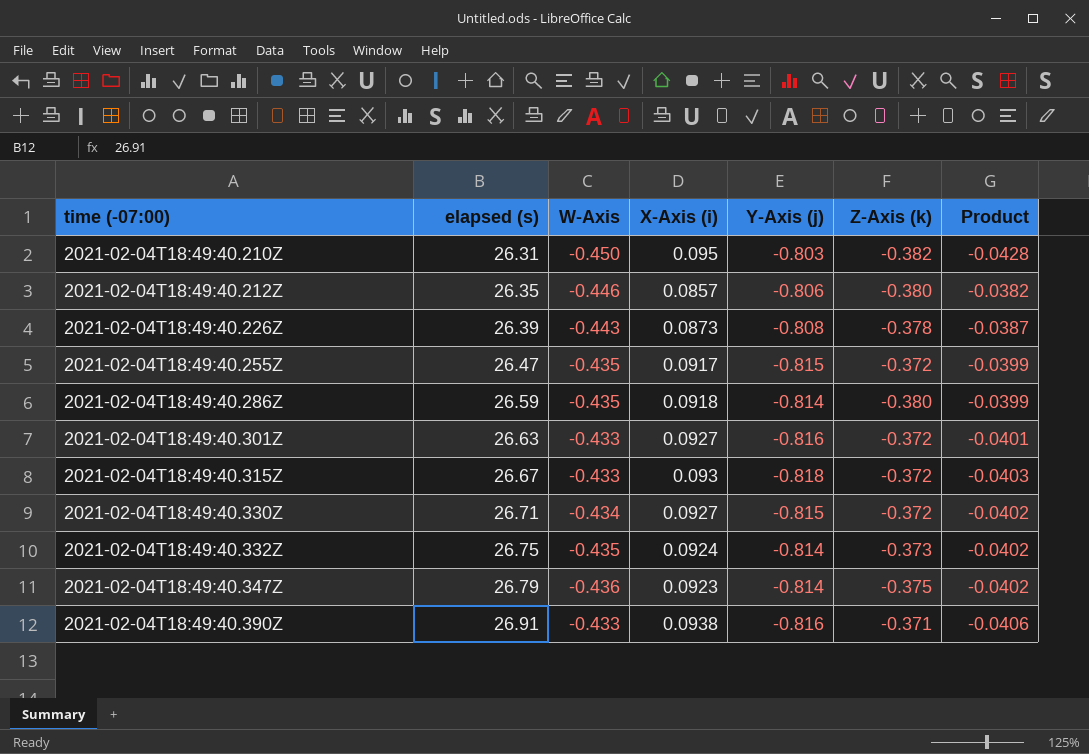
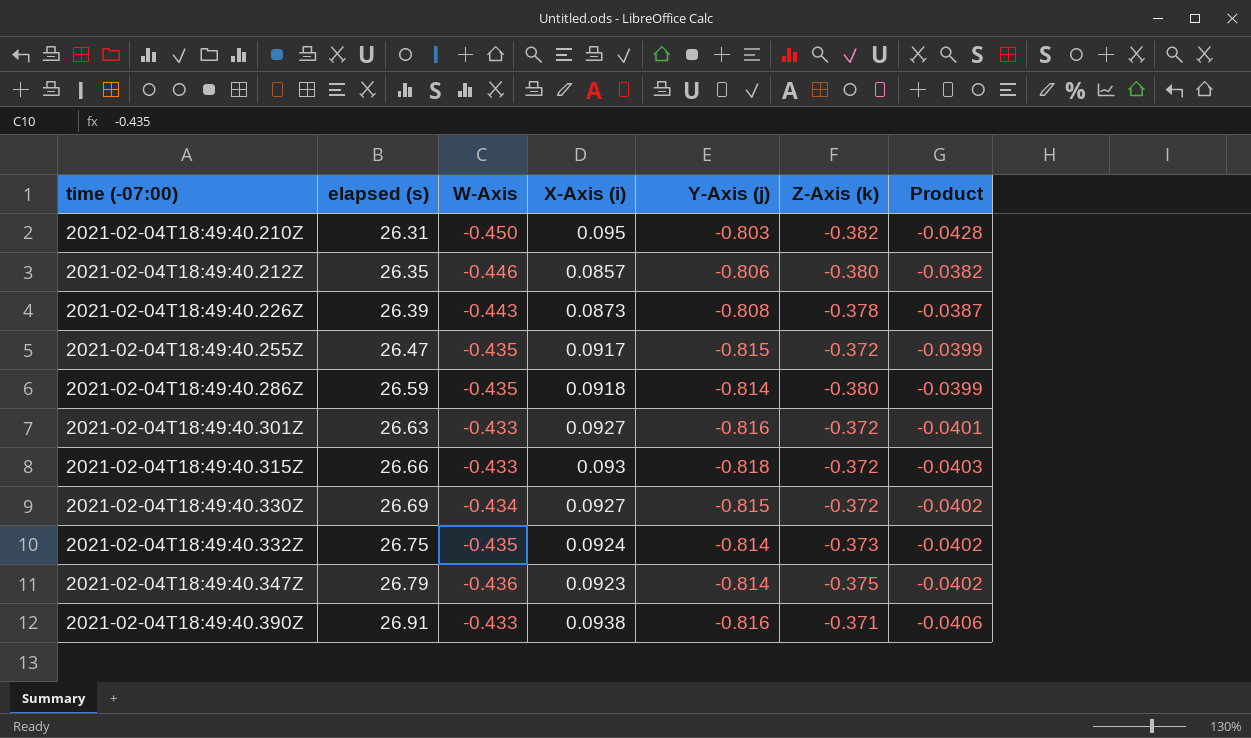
2021-02-04T18:49:40.315Z | elapsed (s): 26.67 -> 26.66
2021-02-04T18:49:40.330Z | elapsed (s): 26.71 -> 26.69

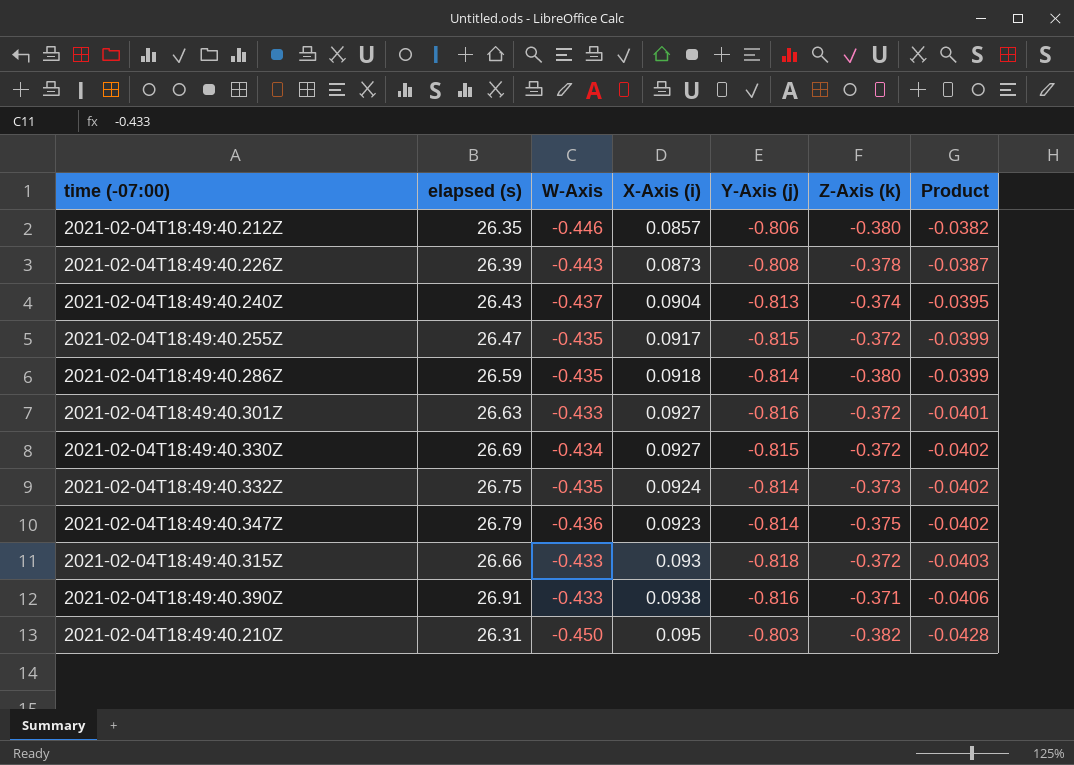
row order: time (-07:00) ascending -> Product descending
row 2021-02-04T18:49:40.240Z: none -> 26.43 | -0.437 | 0.0904 | -0.813 | -0.374 | -0.0395

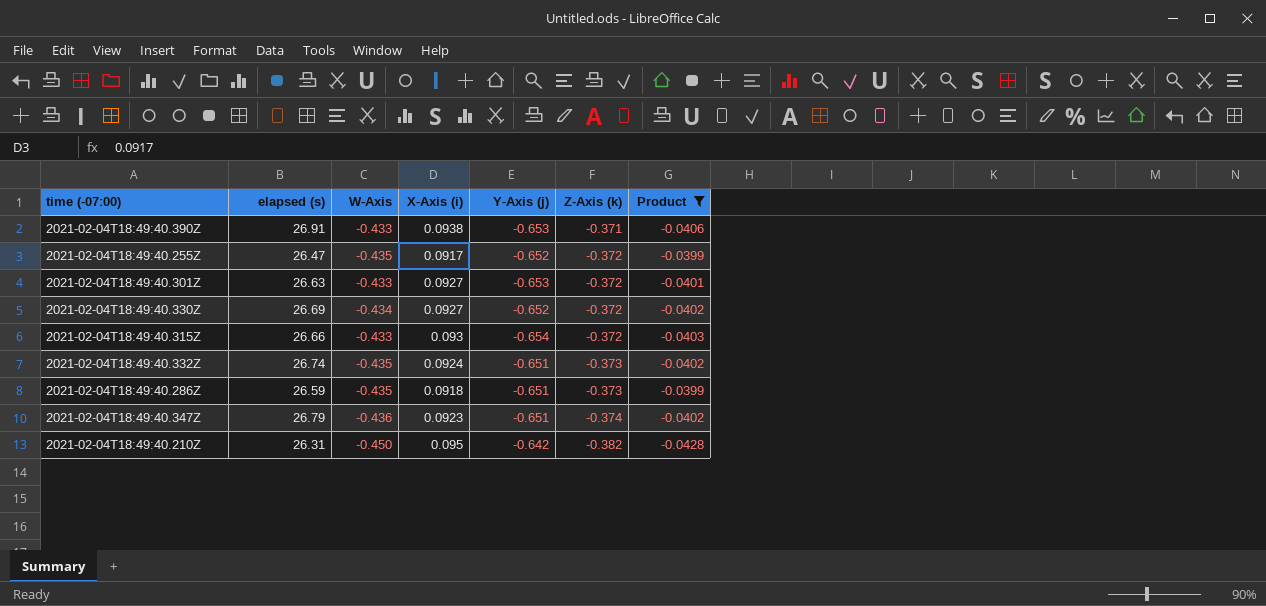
filter: none -> Product <= -0.0399
row order: Product descending -> Z-Axis (k) descending
2021-02-04T18:49:40.390Z | Y-Axis (j): -0.816 -> -0.653
2021-02-04T18:49:40.255Z | Y-Axis (j): -0.815 -> -0.652
2021-02-04T18:49:40.301Z | Y-Axis (j): -0.816 -> -0.653
2021-02-04T18:49:40.330Z | Y-Axis (j): -0.815 -> -0.652
2021-02-04T18:49:40.315Z | Y-Axis (j): -0.818 -> -0.654
2021-02-04T18:49:40.332Z | elapsed (s): 26.75 -> 26.74
2021-02-04T18:49:40.332Z | Y-Axis (j): -0.814 -> -0.651
2021-02-04T18:49:40.286Z | Y-Axis (j): -0.814 -> -0.651
2021-02-04T18:49:40.286Z | Z-Axis (k): -0.380 -> -0.373
2021-02-04T18:49:40.347Z | Y-Axis (j): -0.814 -> -0.651
2021-02-04T18:49:40.347Z | Z-Axis (k): -0.375 -> -0.374
2021-02-04T18:49:40.210Z | Y-Axis (j): -0.803 -> -0.642

